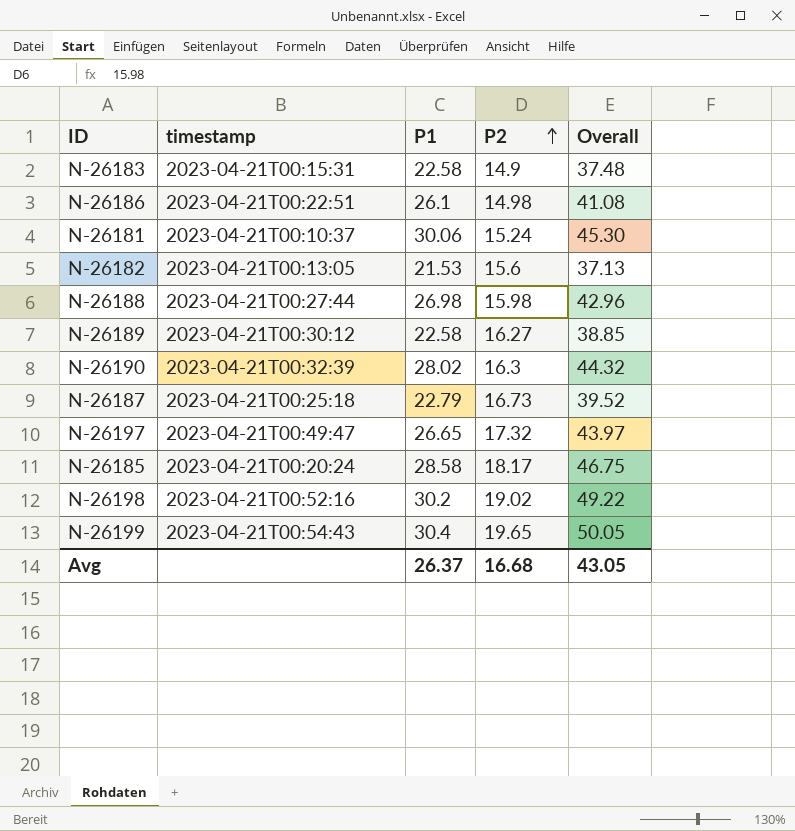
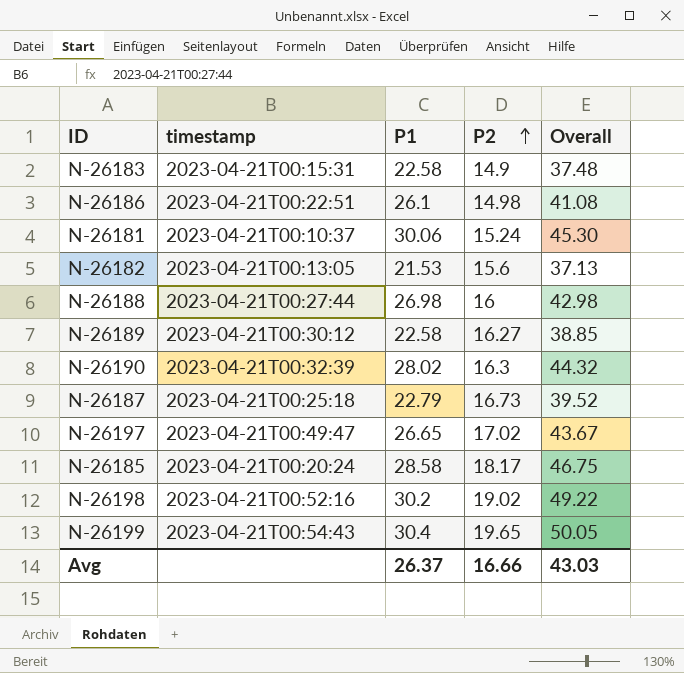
N-26188 | P2: 15.98 -> 16
N-26188 | Overall: 42.96 -> 42.98
N-26197 | P2: 17.32 -> 17.02
N-26197 | Overall: 43.97 -> 43.67
Avg | P2: 16.68 -> 16.66
Avg | Overall: 43.05 -> 43.03

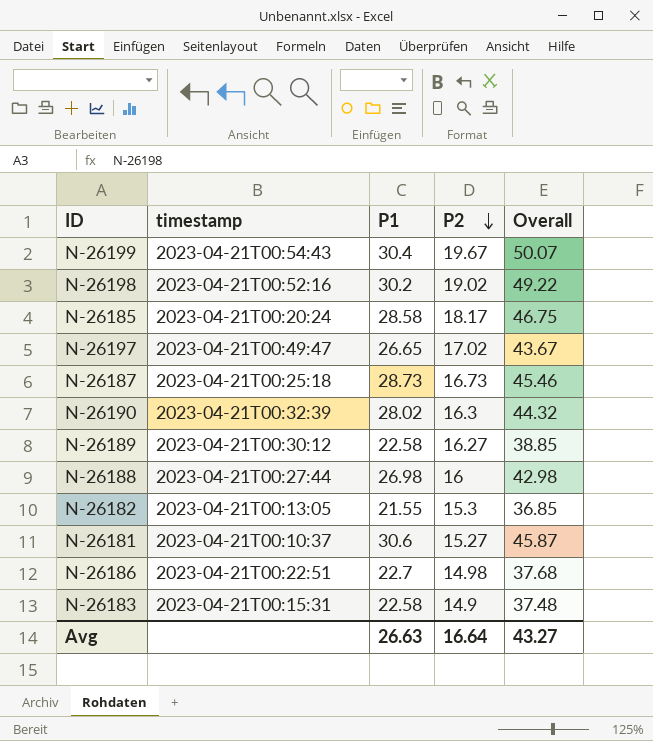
row order: P2 ascending -> P2 descending
N-26199 | P2: 19.65 -> 19.67
N-26199 | Overall: 50.05 -> 50.07
N-26187 | P1: 22.79 -> 28.73
N-26187 | Overall: 39.52 -> 45.46
N-26182 | P1: 21.53 -> 21.55
N-26182 | P2: 15.6 -> 15.3
N-26182 | Overall: 37.13 -> 36.85
N-26181 | P1: 30.06 -> 30.6
N-26181 | P2: 15.24 -> 15.27
N-26181 | Overall: 45.30 -> 45.87
N-26186 | P1: 26.1 -> 22.7
N-26186 | Overall: 41.08 -> 37.68
Avg | P1: 26.37 -> 26.63
Avg | P2: 16.66 -> 16.64
Avg | Overall: 43.03 -> 43.27

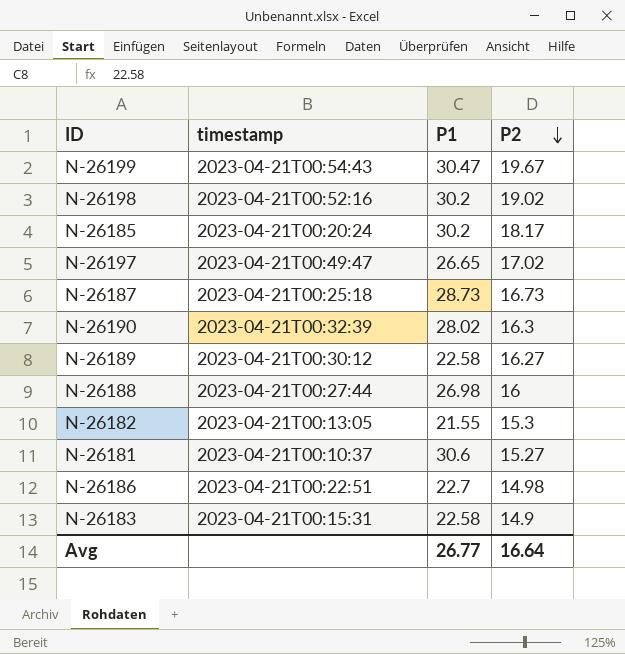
column Overall | formula: [P1] + [P2] -> none
N-26199 | P1: 30.4 -> 30.47
N-26185 | P1: 28.58 -> 30.2
Avg | P1: 26.63 -> 26.77

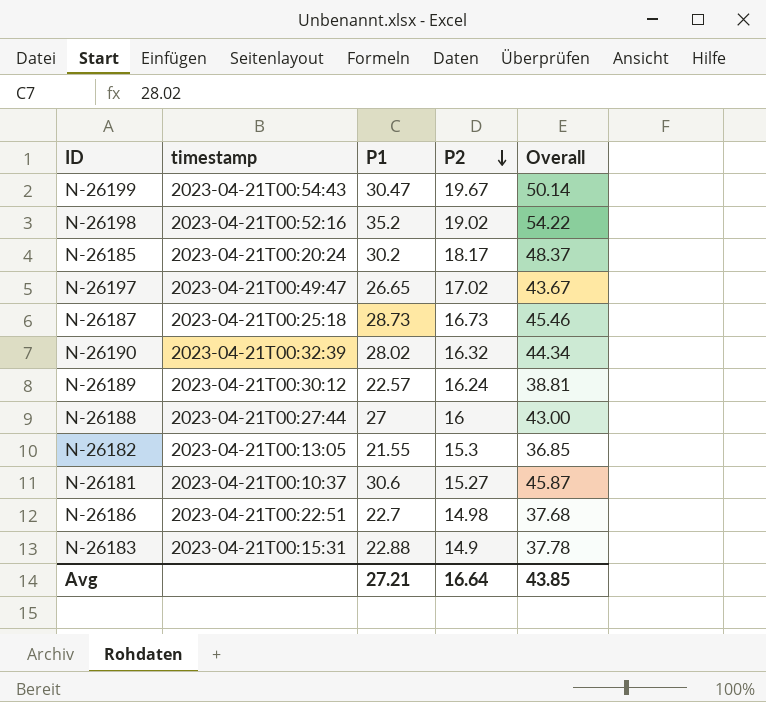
column Overall | formula: none -> [P1] + [P2]
N-26198 | P1: 30.2 -> 35.2
N-26190 | P2: 16.3 -> 16.32
N-26189 | P1: 22.58 -> 22.57
N-26189 | P2: 16.27 -> 16.24
N-26188 | P1: 26.98 -> 27
N-26183 | P1: 22.58 -> 22.88
Avg | P1: 26.77 -> 27.21

